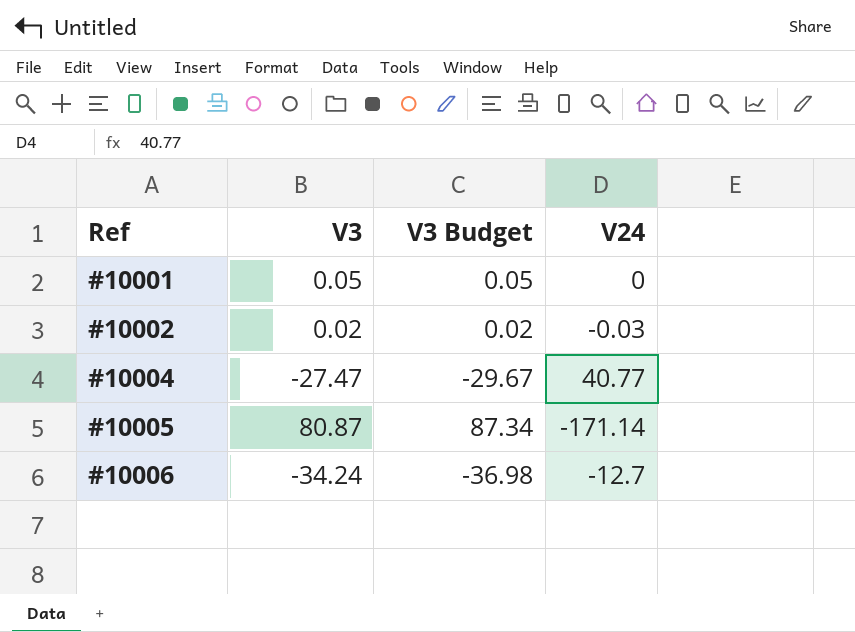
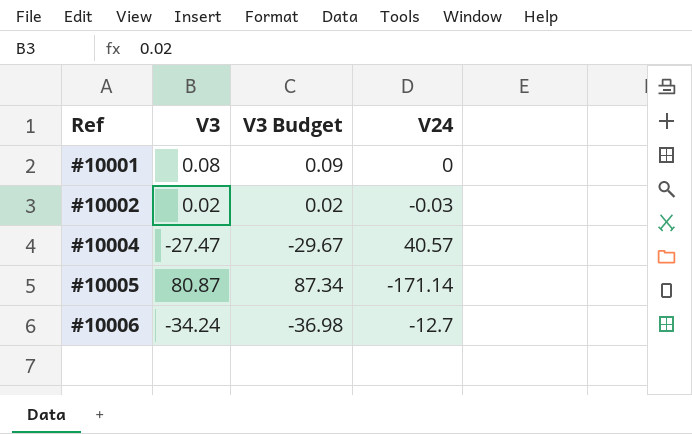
#10001 | V3: 0.05 -> 0.08
#10001 | V3 Budget: 0.05 -> 0.09
#10004 | V24: 40.77 -> 40.57

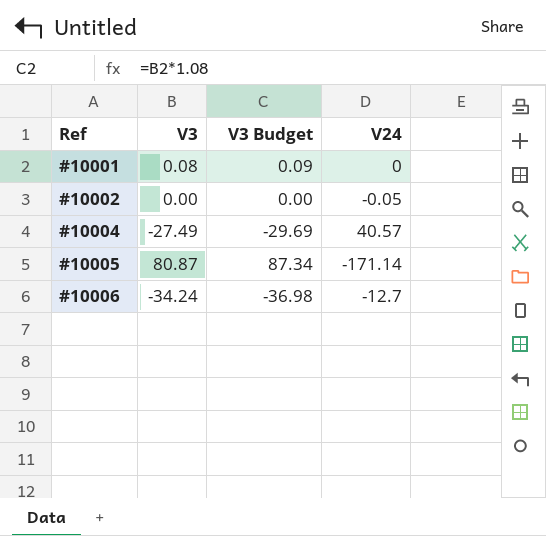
#10002 | V3: 0.02 -> 0.00
#10002 | V3 Budget: 0.02 -> 0.00
#10002 | V24: -0.03 -> -0.05
#10004 | V3: -27.47 -> -27.49
#10004 | V3 Budget: -29.67 -> -29.69

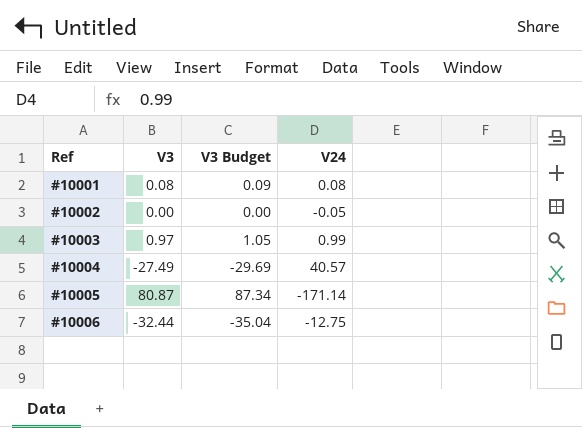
#10001 | V24: 0 -> 0.08
row #10003: none -> 0.97 | 1.05 | 0.99
#10006 | V3: -34.24 -> -32.44
#10006 | V3 Budget: -36.98 -> -35.04
#10006 | V24: -12.7 -> -12.75

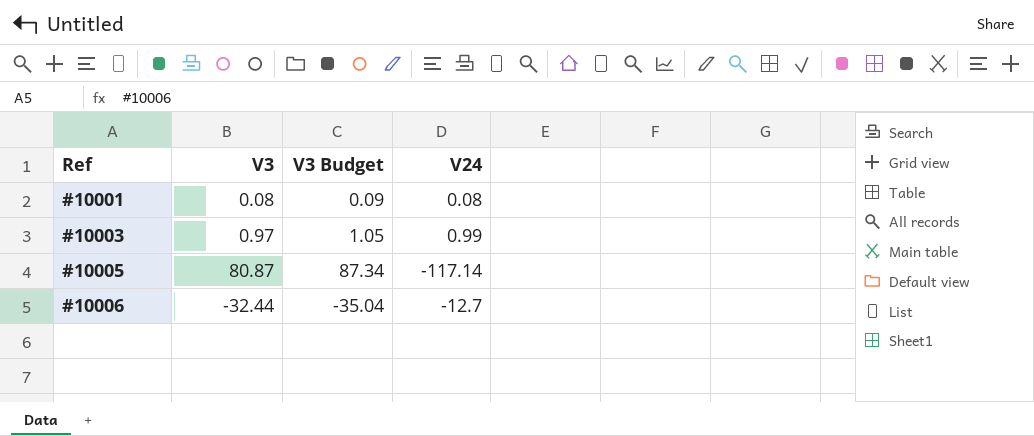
row #10002: 0.00 | 0.00 | -0.05 -> none
row #10004: -27.49 | -29.69 | 40.57 -> none
#10005 | V24: -171.14 -> -117.14
#10006 | V24: -12.75 -> -12.7

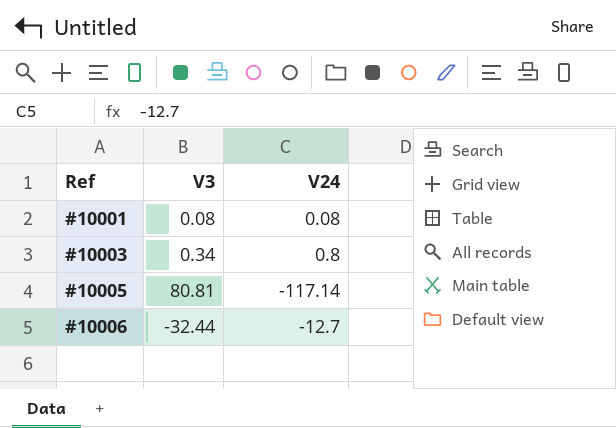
column V3 Budget | formula: [V3] * 1.08 -> none
#10003 | V3: 0.97 -> 0.34
#10003 | V24: 0.99 -> 0.8
#10005 | V3: 80.87 -> 80.81

